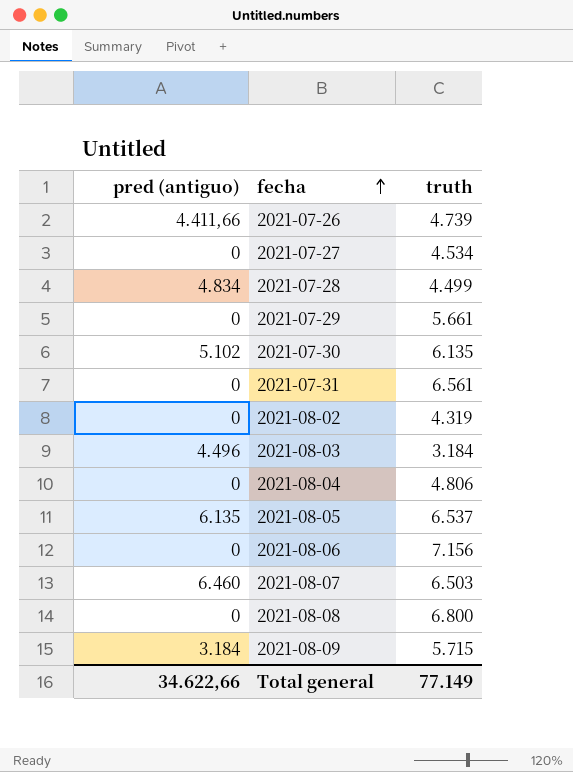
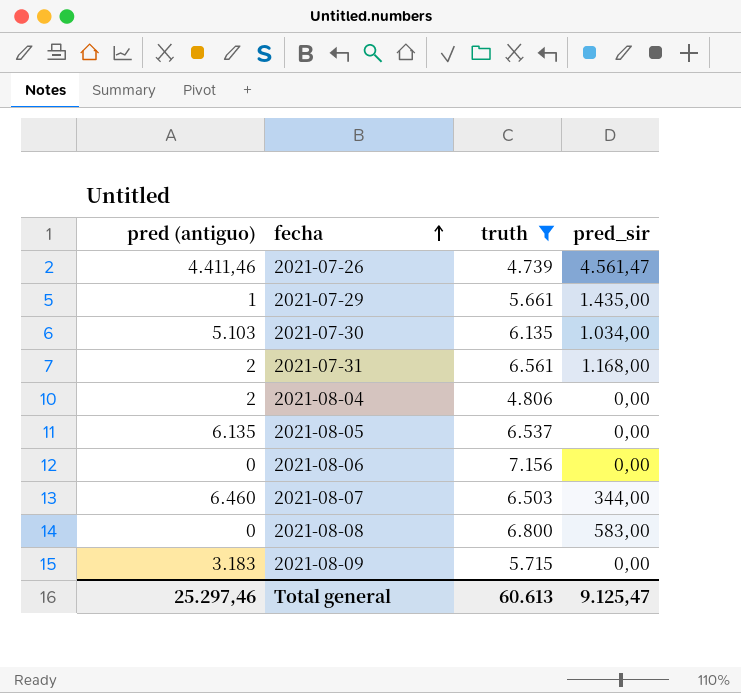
filter: none -> truth >= 4.739
column pred_sir | position: none -> 4
2021-07-26 | pred (antiguo): 4.411,66 -> 4.411,46
2021-07-29 | pred (antiguo): 0 -> 1
2021-07-30 | pred (antiguo): 5.102 -> 5.103
2021-07-31 | pred (antiguo): 0 -> 2
2021-08-04 | pred (antiguo): 0 -> 2
2021-08-09 | pred (antiguo): 3.184 -> 3.183
Total general | pred (antiguo): 34.622,66 -> 25.297,46
Total general | truth: 77.149 -> 60.613

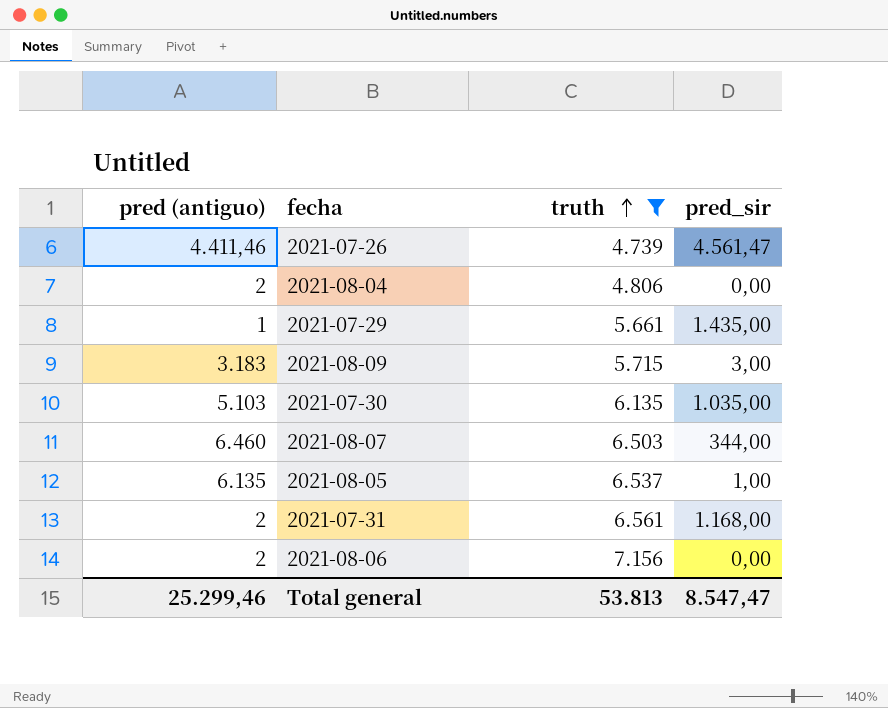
row order: fecha ascending -> truth ascending
row 2021-08-08: 0 | 6.800 | 583,00 -> none
2021-08-09 | pred_sir: 0,00 -> 3,00
2021-07-30 | pred_sir: 1.034,00 -> 1.035,00
2021-08-05 | pred_sir: 0,00 -> 1,00
2021-08-06 | pred (antiguo): 0 -> 2
Total general | pred (antiguo): 25.297,46 -> 25.299,46
Total general | truth: 60.613 -> 53.813
Total general | pred_sir: 9.125,47 -> 8.547,47

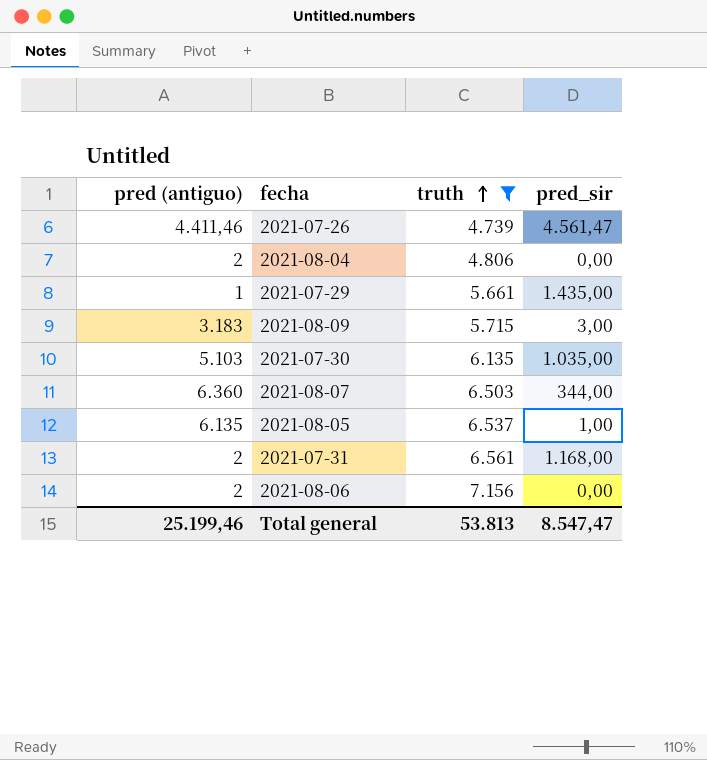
2021-08-07 | pred (antiguo): 6.460 -> 6.360
Total general | pred (antiguo): 25.299,46 -> 25.199,46

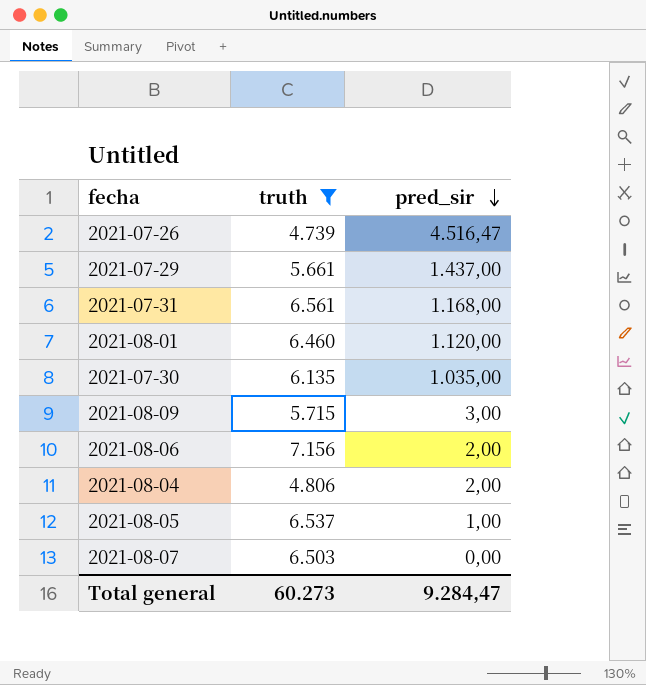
row order: truth ascending -> pred_sir descending
column pred (antiguo) | position: 1 -> none
2021-07-26 | pred_sir: 4.561,47 -> 4.516,47
2021-07-29 | pred_sir: 1.435,00 -> 1.437,00
row 2021-08-01: none -> 6.460 | 1.120,00
2021-08-06 | pred_sir: 0,00 -> 2,00
2021-08-04 | pred_sir: 0,00 -> 2,00
2021-08-07 | pred_sir: 344,00 -> 0,00
Total general | truth: 53.813 -> 60.273
Total general | pred_sir: 8.547,47 -> 9.284,47

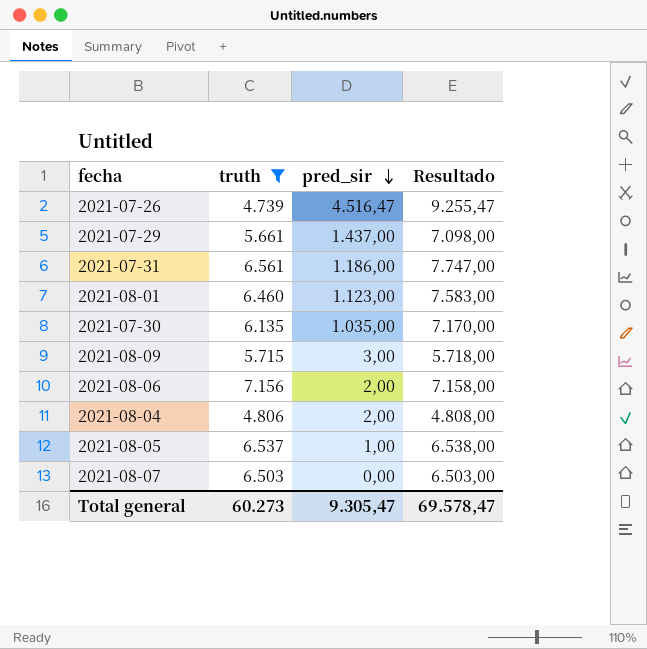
column Resultado | formula: none -> [truth] + [pred_sir]
2021-07-31 | pred_sir: 1.168,00 -> 1.186,00
2021-08-01 | pred_sir: 1.120,00 -> 1.123,00
Total general | pred_sir: 9.284,47 -> 9.305,47

